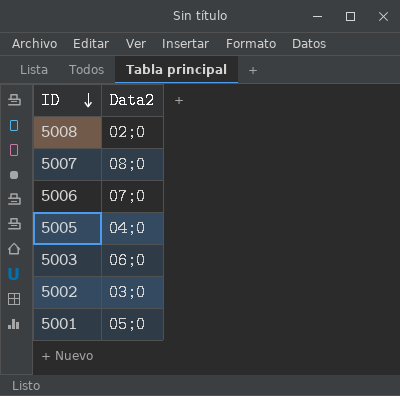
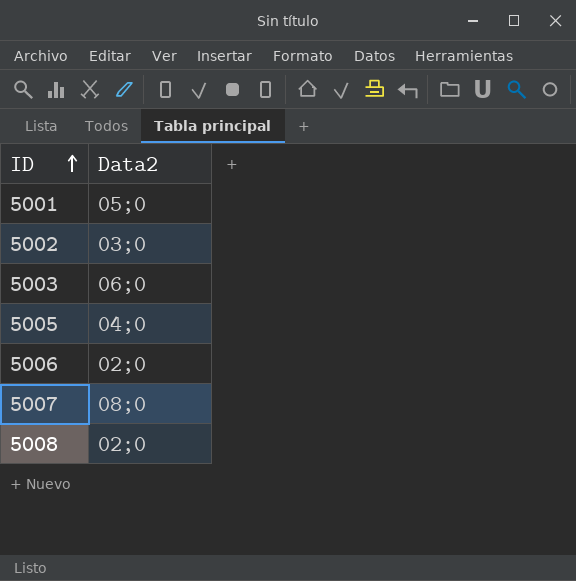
row order: ID descending -> ID ascending
5006 | Data2: 07;0 -> 02;0

